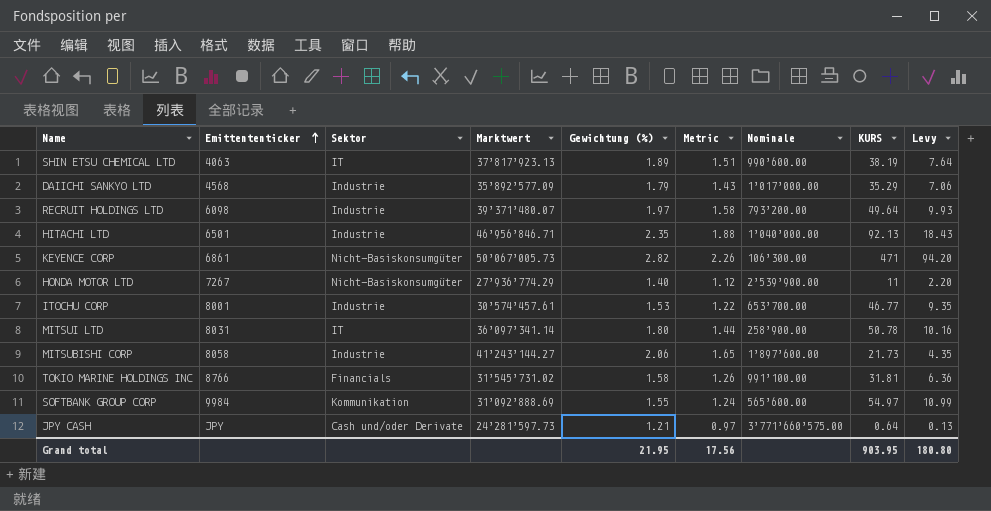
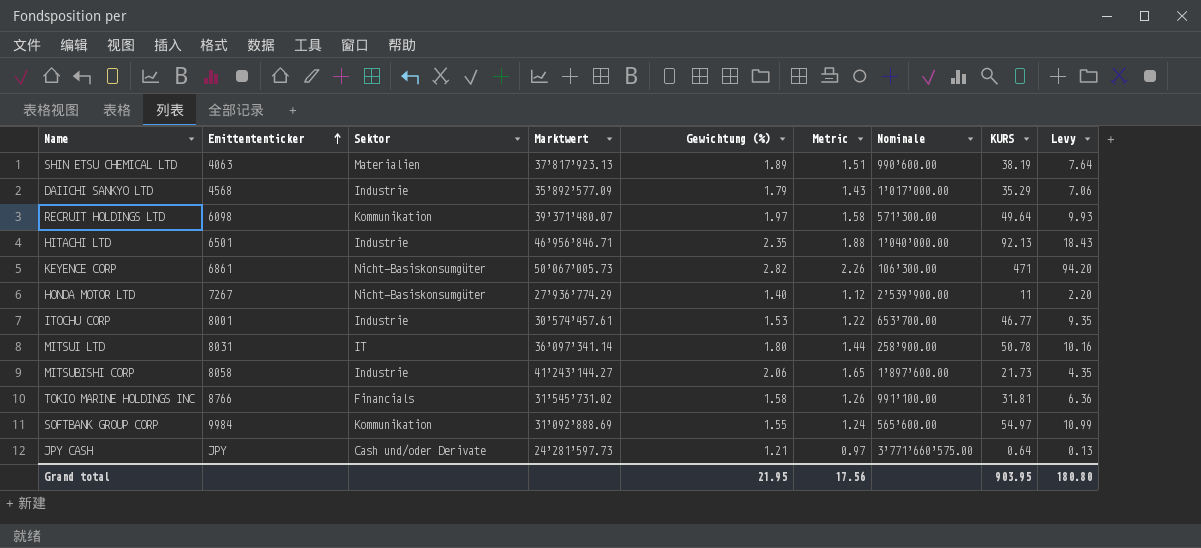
SHIN ETSU CHEMICAL LTD | Sektor: IT -> Materialien
RECRUIT HOLDINGS LTD | Sektor: Industrie -> Kommunikation
RECRUIT HOLDINGS LTD | Nominale: 793’200.00 -> 571’300.00

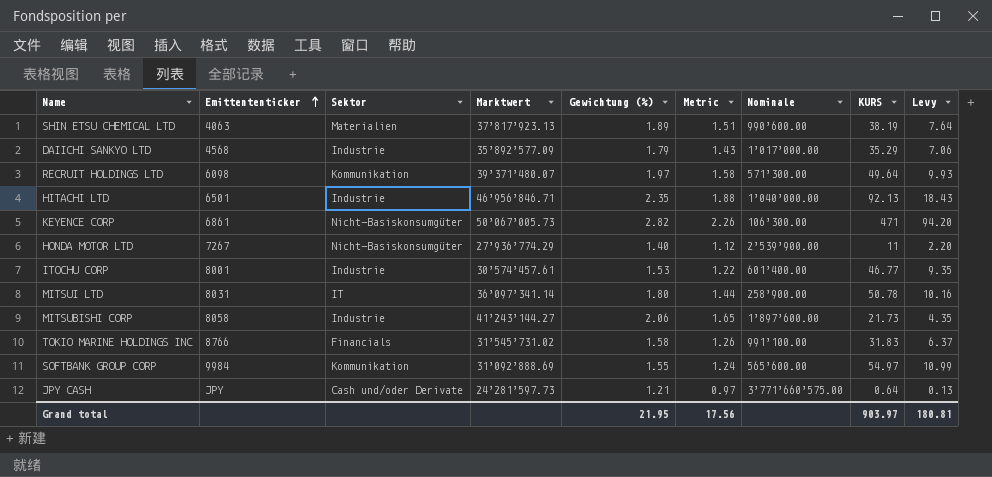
ITOCHU CORP | Nominale: 653’700.00 -> 601’400.00
TOKIO MARINE HOLDINGS INC | KURS: 31.81 -> 31.83
TOKIO MARINE HOLDINGS INC | Levy: 6.36 -> 6.37
Grand total | KURS: 903.95 -> 903.97
Grand total | Levy: 180.80 -> 180.81

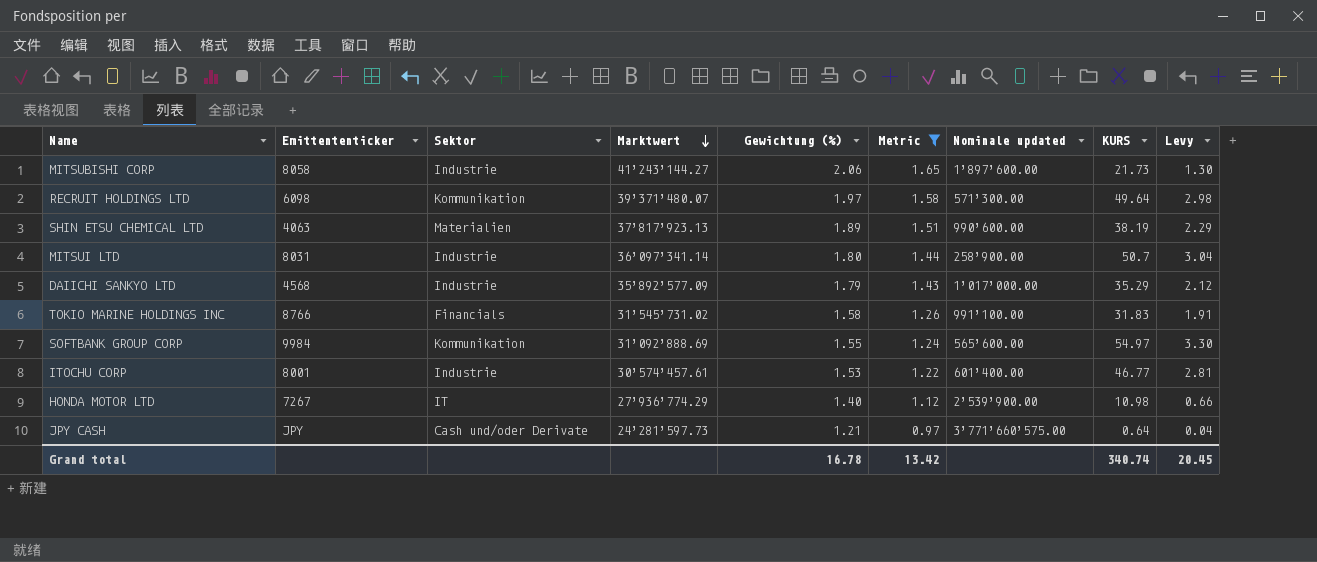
filter: none -> Metric <= 1.65
row order: Emittententicker ascending -> Marktwert descending
column name: Nominale -> Nominale updated
column Levy | formula: [KURS] * 0.2 -> [KURS] * 0.06
MITSUI LTD | Sektor: IT -> Industrie
MITSUI LTD | KURS: 50.78 -> 50.7
HONDA MOTOR LTD | Sektor: Nicht-Basiskonsumgüter -> IT
HONDA MOTOR LTD | KURS: 11 -> 10.98
Grand total | Gewichtung (%): 21.95 -> 16.78
Grand total | Metric: 17.56 -> 13.42
Grand total | KURS: 903.97 -> 340.74
Grand total | Levy: 180.81 -> 20.45

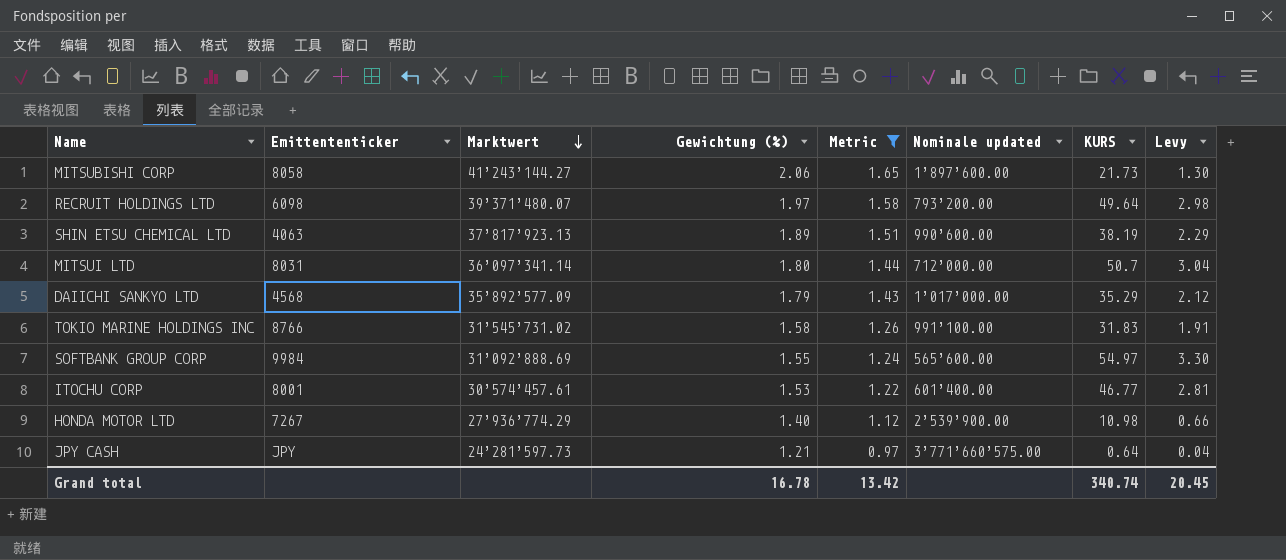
column Sektor | position: 3 -> none
RECRUIT HOLDINGS LTD | Nominale updated: 571’300.00 -> 793’200.00
MITSUI LTD | Nominale updated: 258’900.00 -> 712’000.00

